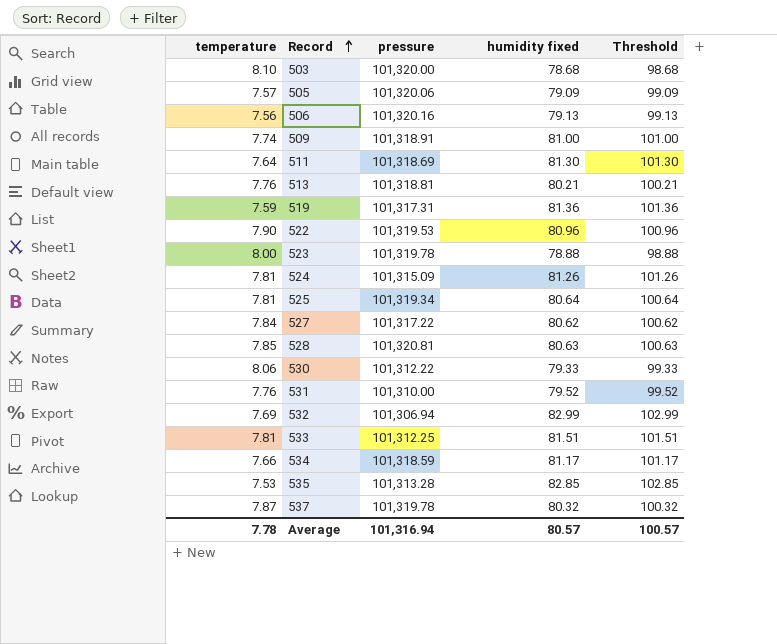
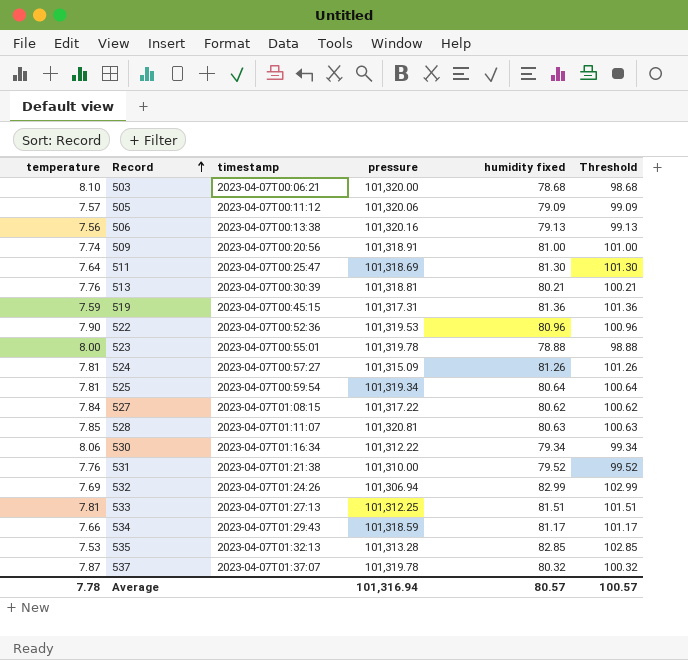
column timestamp | position: none -> 3
530 | humidity fixed: 79.33 -> 79.34
530 | Threshold: 99.33 -> 99.34

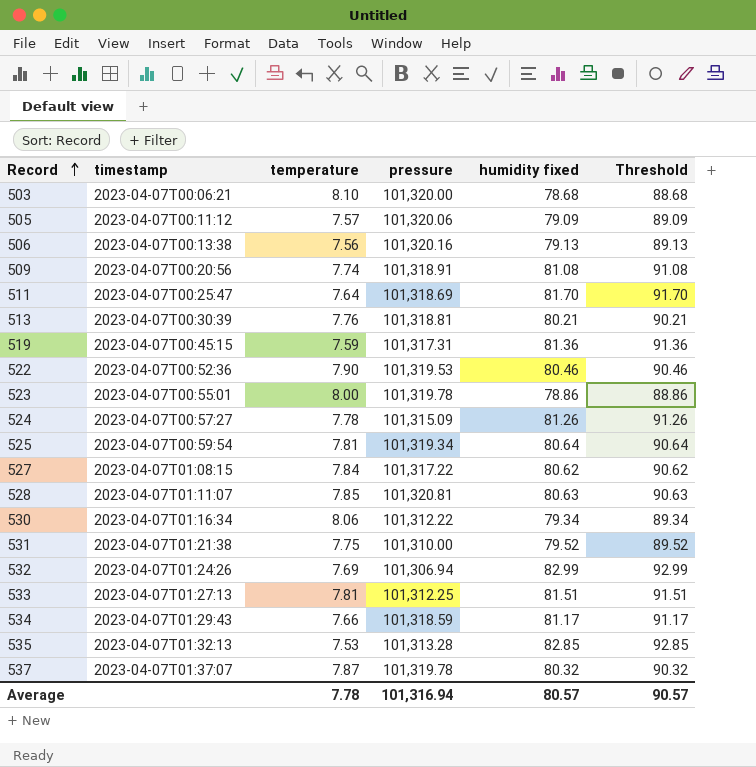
column temperature | position: 1 -> 3
column Threshold | formula: [humidity fixed] + 20 -> [humidity fixed] + 10
509 | humidity fixed: 81.00 -> 81.08
511 | humidity fixed: 81.30 -> 81.70
522 | humidity fixed: 80.96 -> 80.46
523 | humidity fixed: 78.88 -> 78.86
524 | temperature: 7.81 -> 7.78
531 | temperature: 7.76 -> 7.75
Average | Threshold: 100.57 -> 90.57

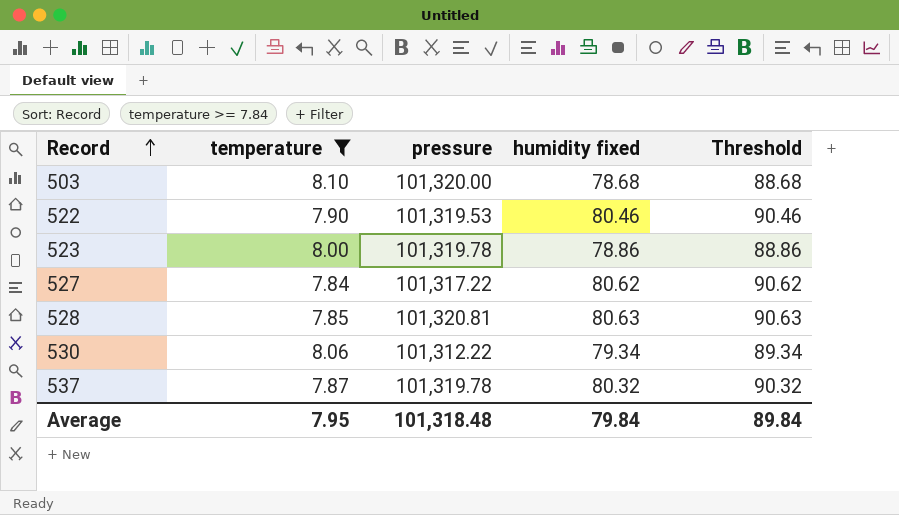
filter: none -> temperature >= 7.84
column timestamp | position: 2 -> none
Average | temperature: 7.78 -> 7.95
Average | pressure: 101,316.94 -> 101,318.48
Average | humidity fixed: 80.57 -> 79.84
Average | Threshold: 90.57 -> 89.84

